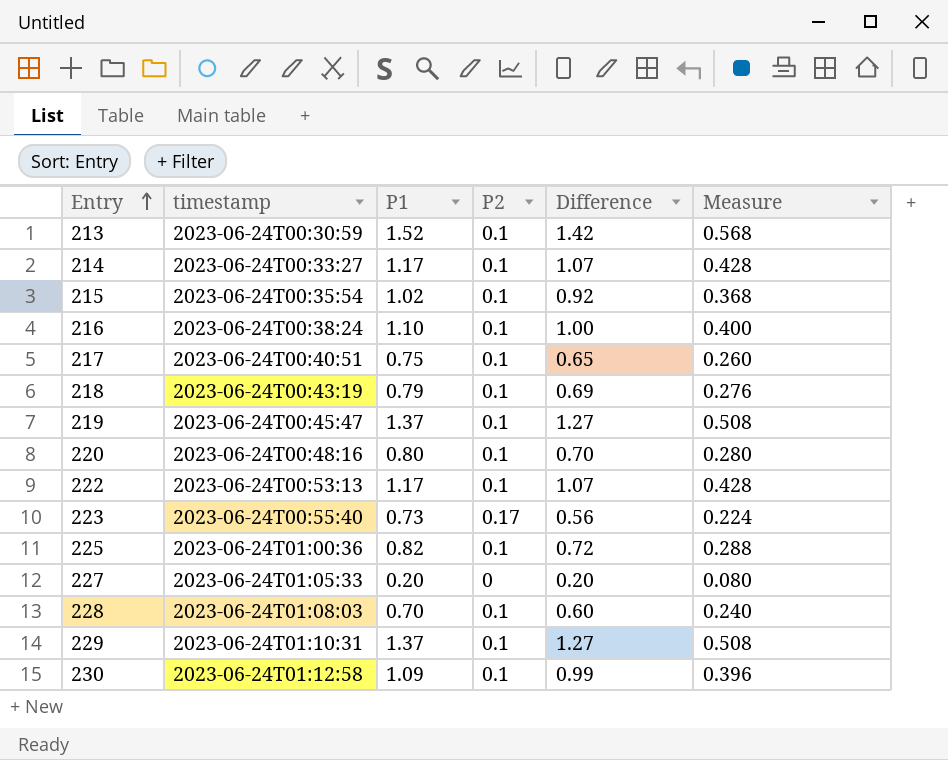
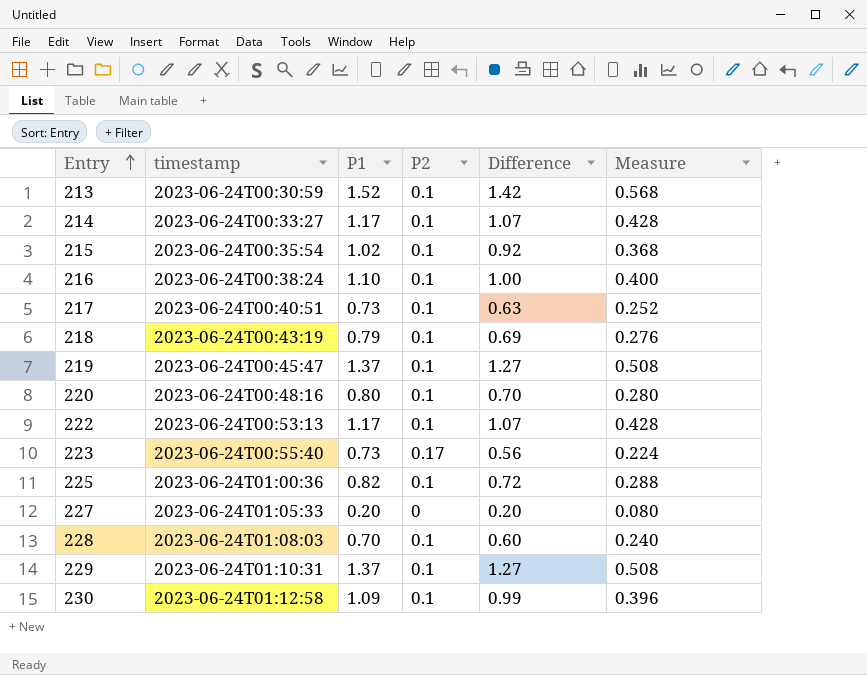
217 | P1: 0.75 -> 0.73
217 | Difference: 0.65 -> 0.63
217 | Measure: 0.260 -> 0.252

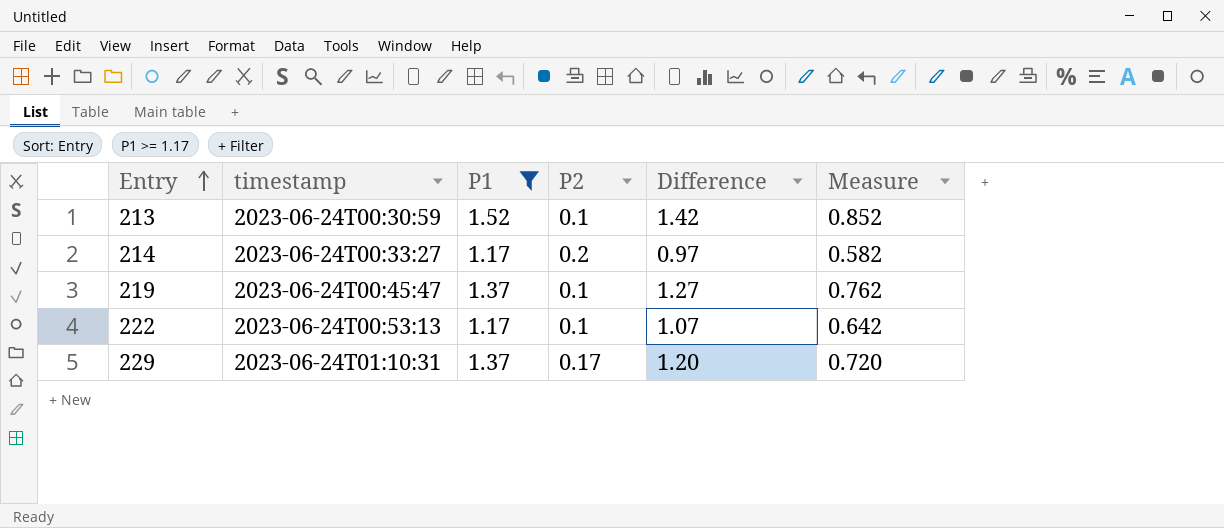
filter: none -> P1 >= 1.17
column Measure | formula: [Difference] * 0.4 -> [Difference] * 0.6
214 | P2: 0.1 -> 0.2
214 | Difference: 1.07 -> 0.97
229 | P2: 0.1 -> 0.17
229 | Difference: 1.27 -> 1.20

